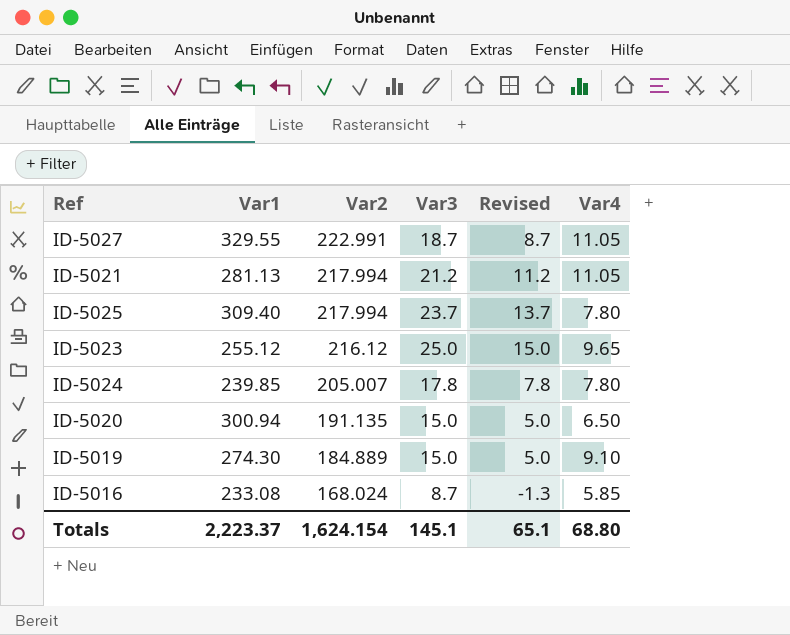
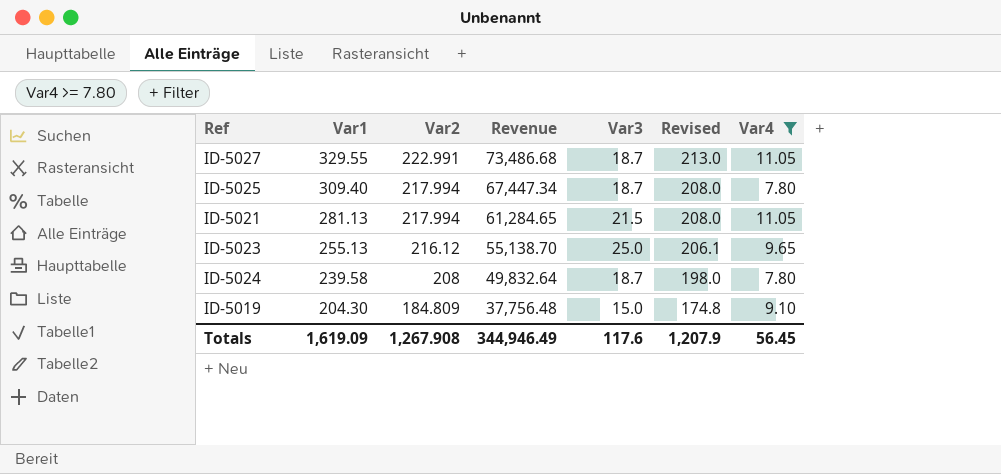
filter: none -> Var4 >= 7.80
row order: Var2 descending -> Var1 descending
column Revenue | formula: none -> [Var1] * [Var2]
column Revised | formula: [Var3] - 10 -> [Var2] - 10
ID-5025 | Var3: 23.7 -> 18.7
ID-5021 | Var3: 21.2 -> 21.5
ID-5023 | Var1: 255.12 -> 255.13
ID-5024 | Var1: 239.85 -> 239.58
ID-5024 | Var2: 205.007 -> 208
ID-5024 | Var3: 17.8 -> 18.7
ID-5019 | Var1: 274.30 -> 204.30
ID-5019 | Var2: 184.889 -> 184.809
Totals | Var1: 2,223.37 -> 1,619.09
Totals | Var2: 1,624.154 -> 1,267.908
Totals | Var3: 145.1 -> 117.6
Totals | Revised: 65.1 -> 1,207.9
Totals | Var4: 68.80 -> 56.45

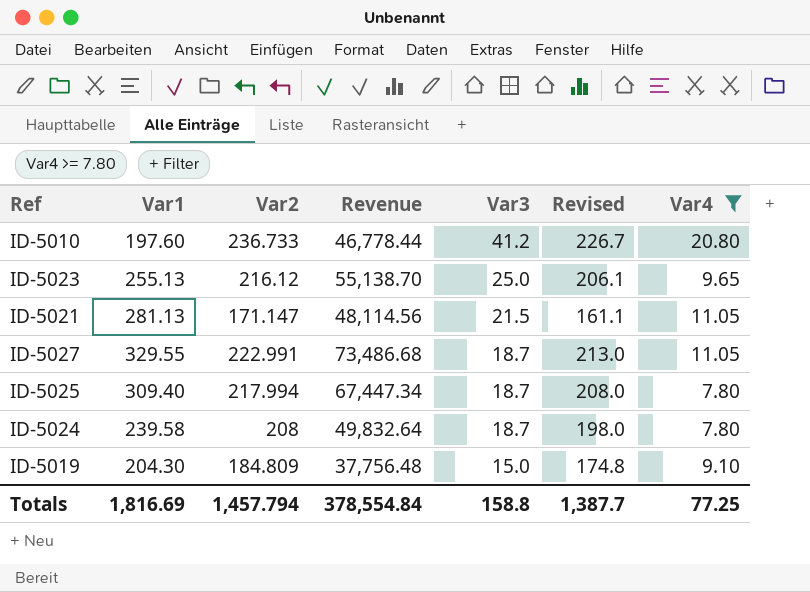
row order: Var1 descending -> Var3 descending
row ID-5010: none -> 197.60 | 236.733 | 46,778.44 | 41.2 | 226.7 | 20.80
ID-5021 | Var2: 217.994 -> 171.147
ID-5021 | Revenue: 61,284.65 -> 48,114.56
ID-5021 | Revised: 208.0 -> 161.1
Totals | Var1: 1,619.09 -> 1,816.69
Totals | Var2: 1,267.908 -> 1,457.794
Totals | Revenue: 344,946.49 -> 378,554.84
Totals | Var3: 117.6 -> 158.8
Totals | Revised: 1,207.9 -> 1,387.7
Totals | Var4: 56.45 -> 77.25

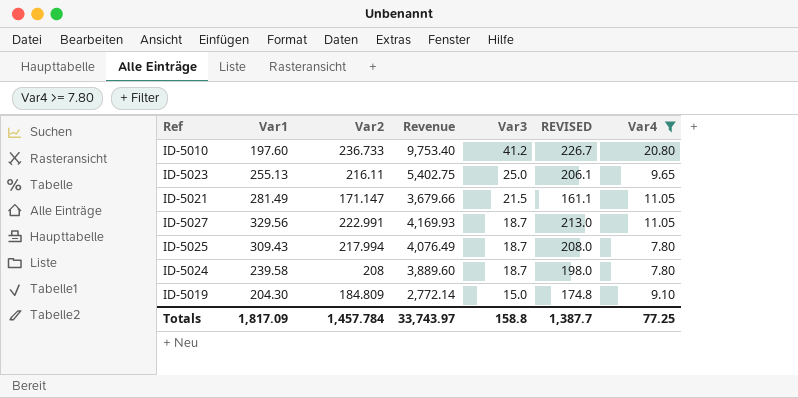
column Revenue | formula: [Var1] * [Var2] -> [Var2] * [Var3]
column name: Revised -> REVISED
ID-5023 | Var2: 216.12 -> 216.11
ID-5021 | Var1: 281.13 -> 281.49
ID-5027 | Var1: 329.55 -> 329.56
ID-5025 | Var1: 309.40 -> 309.43
Totals | Var1: 1,816.69 -> 1,817.09
Totals | Var2: 1,457.794 -> 1,457.784
Totals | Revenue: 378,554.84 -> 33,743.97

